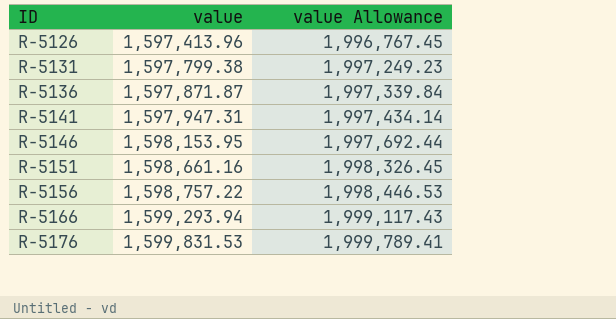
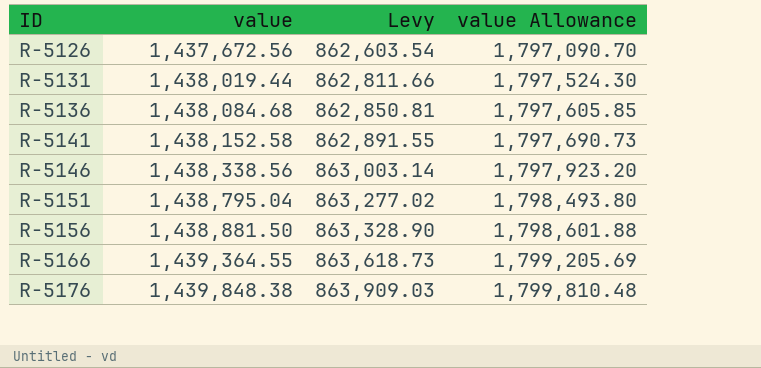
column Levy | formula: none -> [value] * 0.6
R-5126 | value: 1,597,413.96 -> 1,437,672.56
R-5126 | value Allowance: 1,996,767.45 -> 1,797,090.70
R-5131 | value: 1,597,799.38 -> 1,438,019.44
R-5131 | value Allowance: 1,997,249.23 -> 1,797,524.30
R-5136 | value: 1,597,871.87 -> 1,438,084.68
R-5136 | value Allowance: 1,997,339.84 -> 1,797,605.85
R-5141 | value: 1,597,947.31 -> 1,438,152.58
R-5141 | value Allowance: 1,997,434.14 -> 1,797,690.73
R-5146 | value: 1,598,153.95 -> 1,438,338.56
R-5146 | value Allowance: 1,997,692.44 -> 1,797,923.20
R-5151 | value: 1,598,661.16 -> 1,438,795.04
R-5151 | value Allowance: 1,998,326.45 -> 1,798,493.80
R-5156 | value: 1,598,757.22 -> 1,438,881.50
R-5156 | value Allowance: 1,998,446.53 -> 1,798,601.88
R-5166 | value: 1,599,293.94 -> 1,439,364.55
R-5166 | value Allowance: 1,999,117.43 -> 1,799,205.69
R-5176 | value: 1,599,831.53 -> 1,439,848.38
R-5176 | value Allowance: 1,999,789.41 -> 1,799,810.48

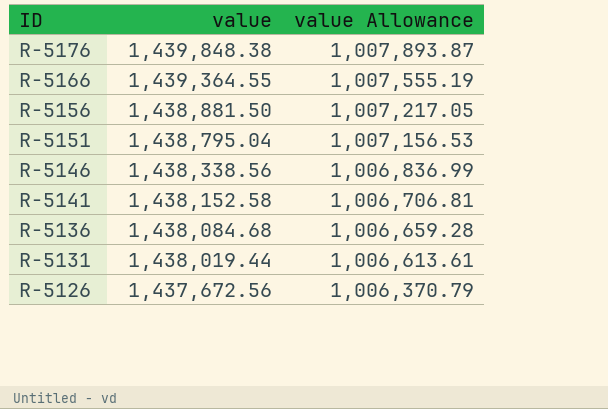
row order: ID ascending -> ID descending
column Levy | formula: [value] * 0.6 -> none
column value Allowance | formula: [value] * 1.25 -> [value] * 0.7

